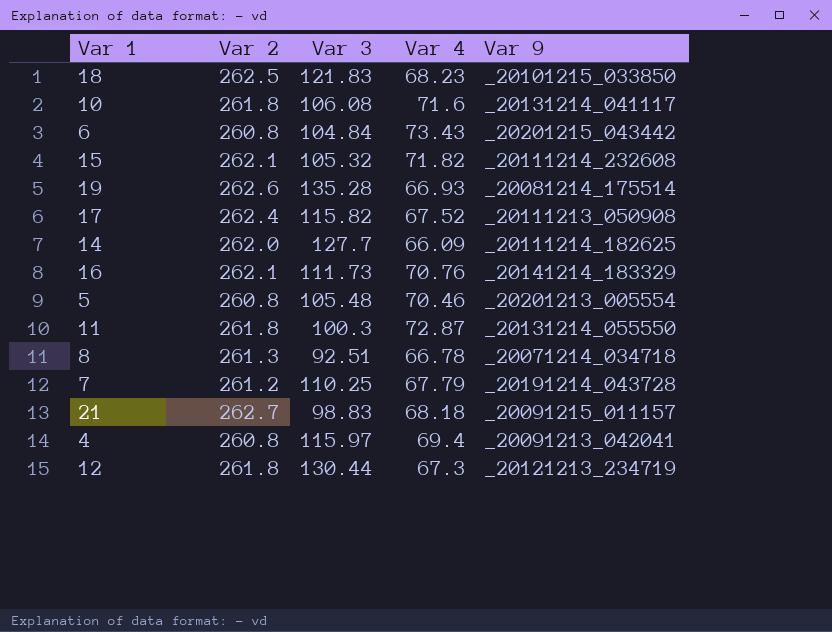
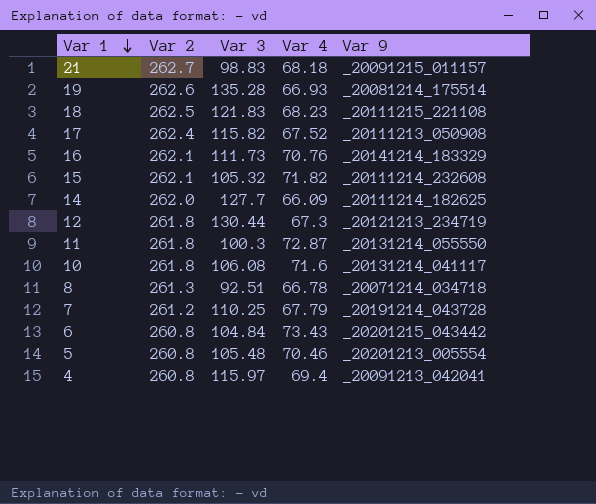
row order: none -> Var 1 descending
18 | Var 9: _20101215_033850 -> _20111215_221108

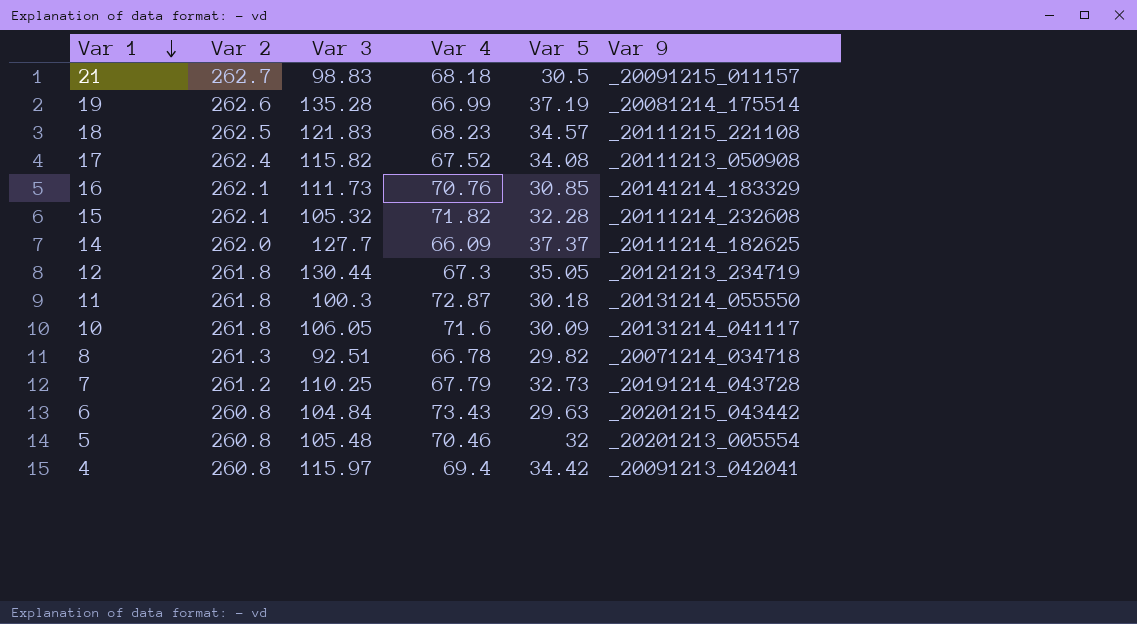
column Var 5 | position: none -> 5
19 | Var 4: 66.93 -> 66.99
10 | Var 3: 106.08 -> 106.05

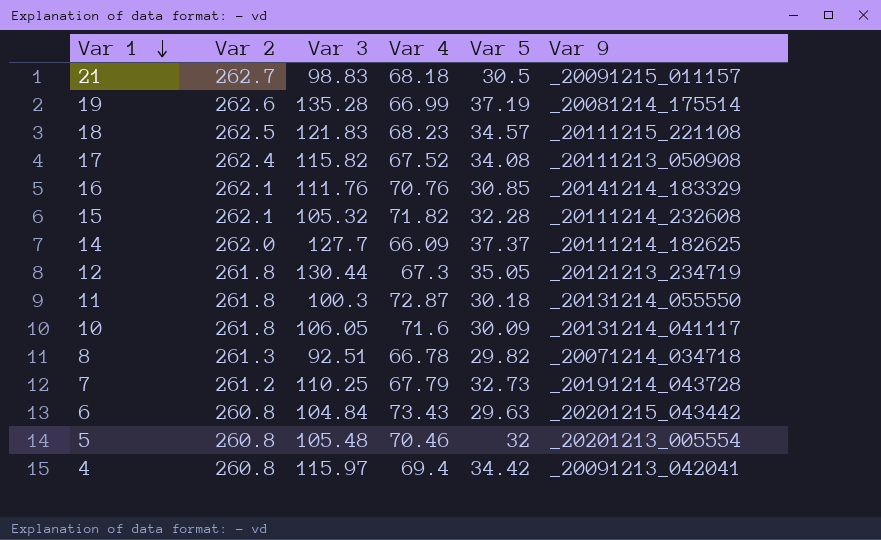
16 | Var 3: 111.73 -> 111.76

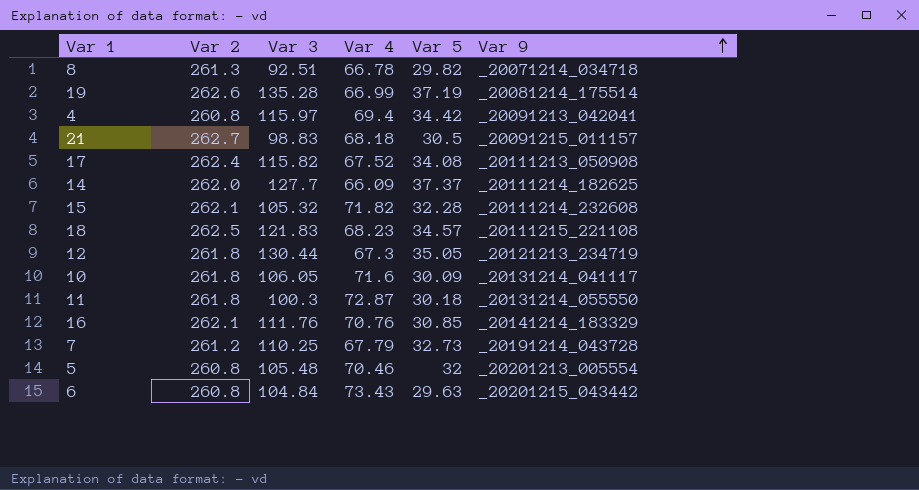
row order: Var 1 descending -> Var 9 ascending

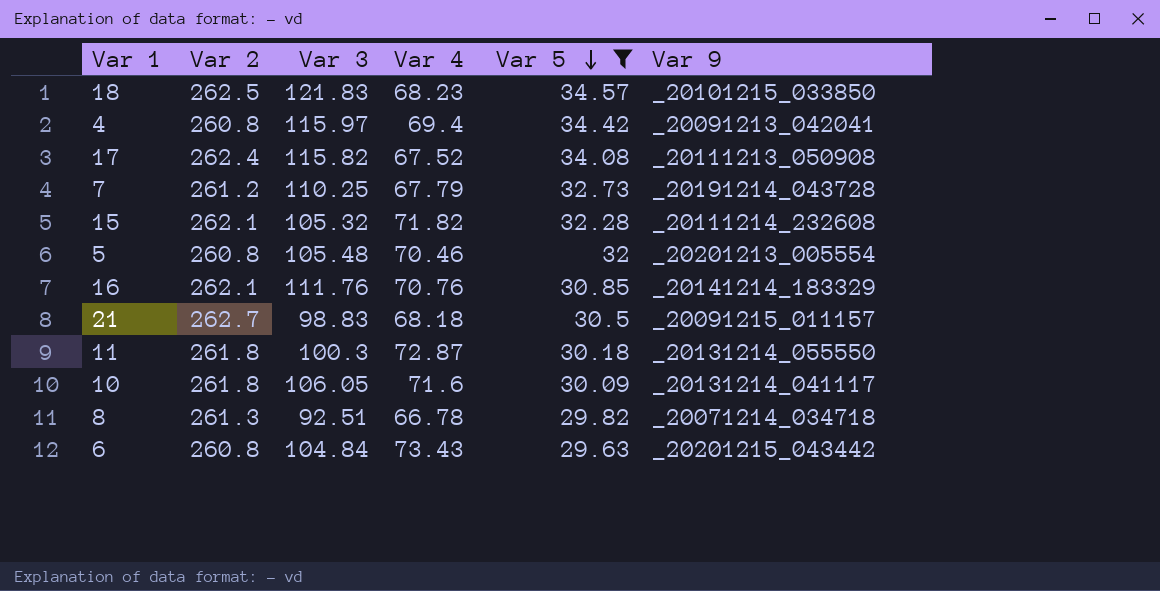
filter: none -> Var 5 <= 34.57
row order: Var 9 ascending -> Var 5 descending
18 | Var 9: _20111215_221108 -> _20101215_033850

